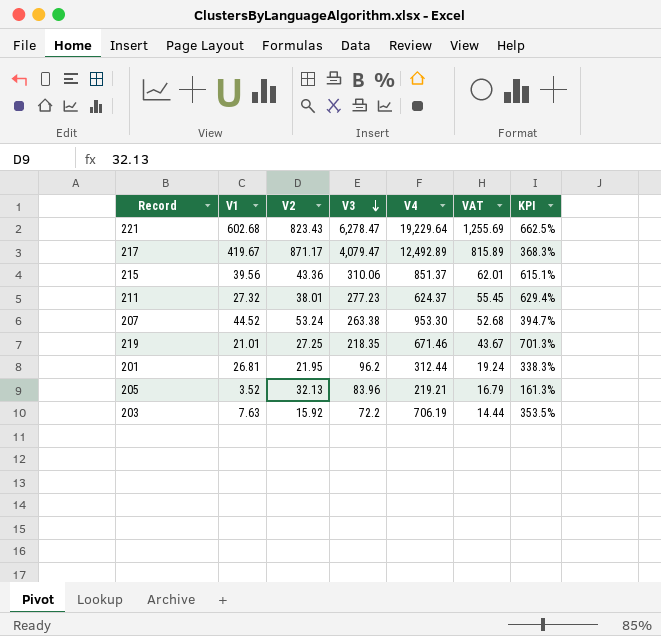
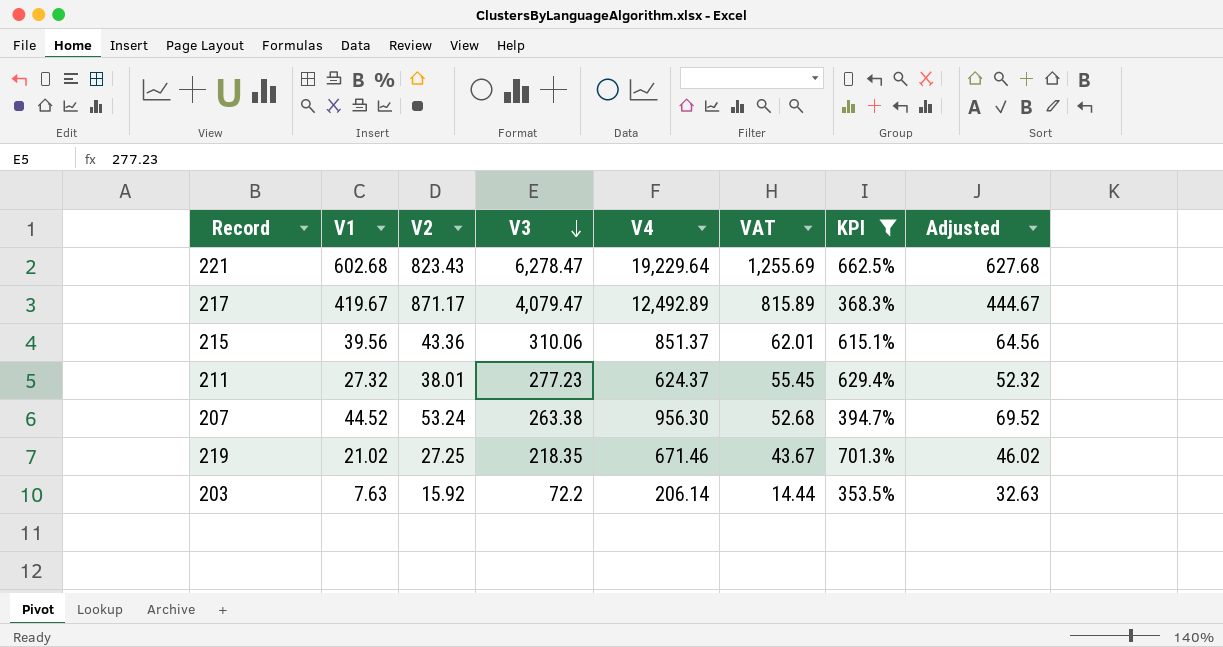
filter: none -> KPI >= 353.5%
column Adjusted | formula: none -> [V1] + 25
207 | V4: 953.30 -> 956.30
219 | V1: 21.01 -> 21.02
203 | V4: 706.19 -> 206.14

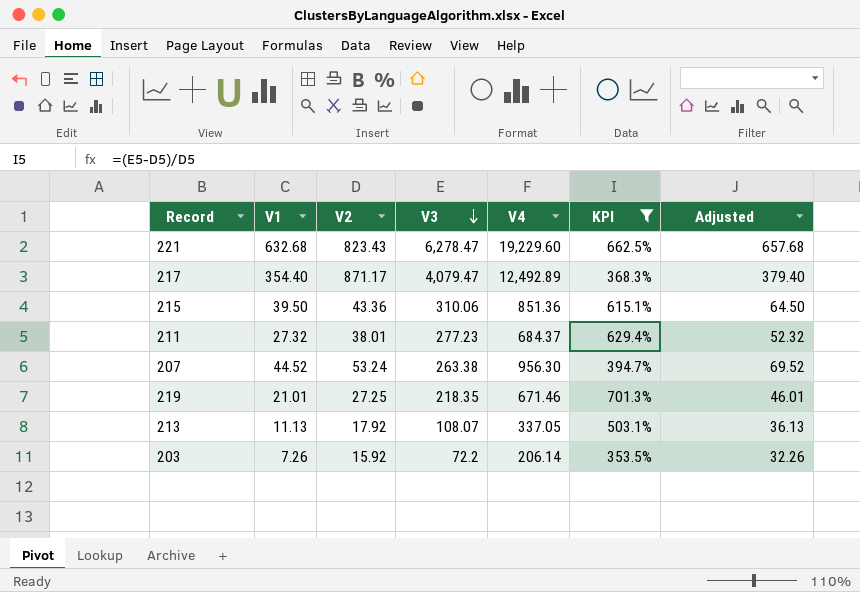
column VAT | formula: [V3] * 0.2 -> none
221 | V1: 602.68 -> 632.68
221 | V4: 19,229.64 -> 19,229.60
221 | Adjusted: 627.68 -> 657.68
217 | V1: 419.67 -> 354.40
217 | Adjusted: 444.67 -> 379.40
215 | V1: 39.56 -> 39.50
215 | V4: 851.37 -> 851.36
215 | Adjusted: 64.56 -> 64.50
211 | V4: 624.37 -> 684.37
219 | V1: 21.02 -> 21.01
219 | Adjusted: 46.02 -> 46.01
row 213: none -> 11.13 | 17.92 | 108.07 | 337.05 | 503.1% | 36.13
203 | V1: 7.63 -> 7.26
203 | Adjusted: 32.63 -> 32.26

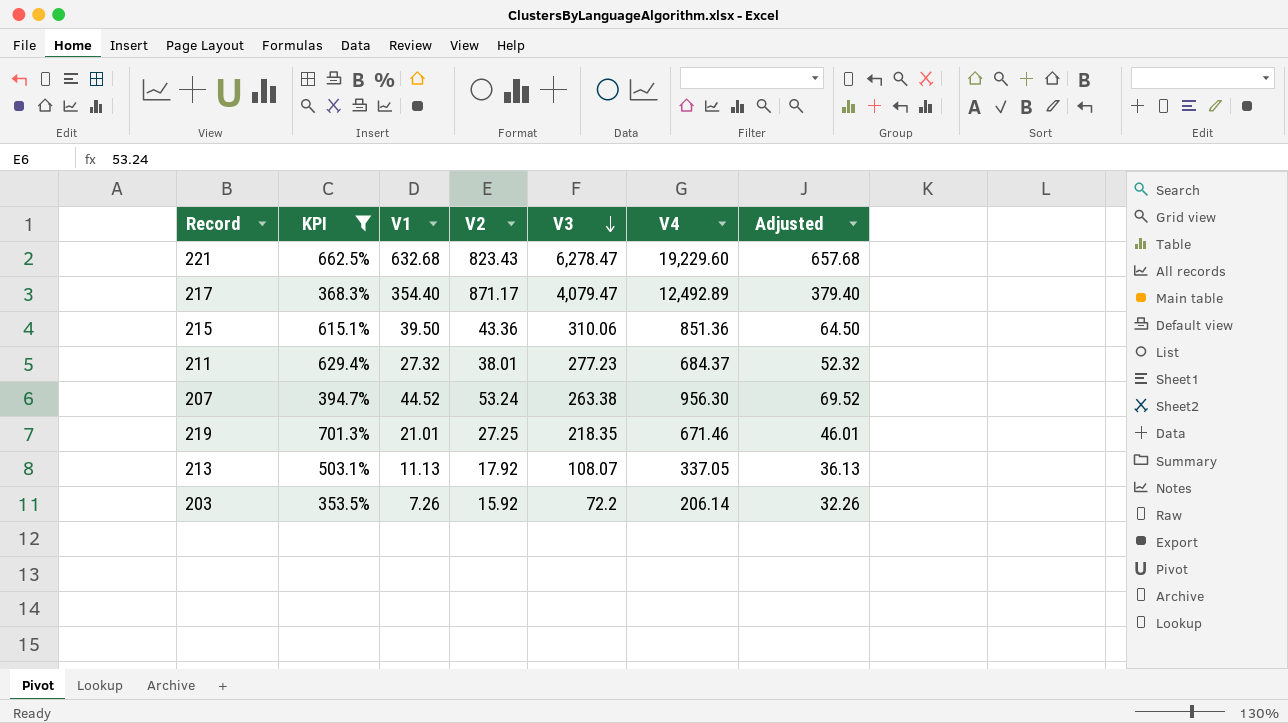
column KPI | position: 6 -> 2

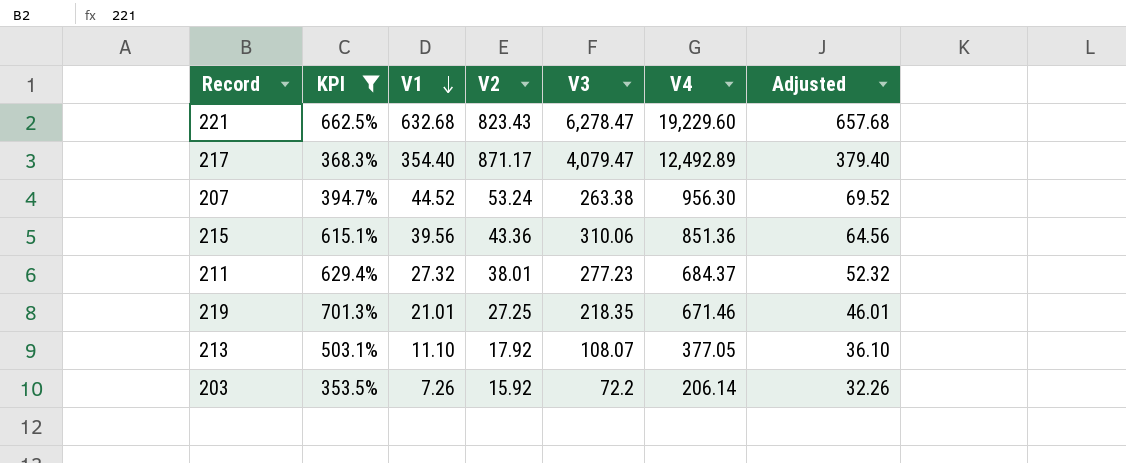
row order: V3 descending -> V1 descending
215 | V1: 39.50 -> 39.56
215 | Adjusted: 64.50 -> 64.56
213 | V1: 11.13 -> 11.10
213 | V4: 337.05 -> 377.05
213 | Adjusted: 36.13 -> 36.10

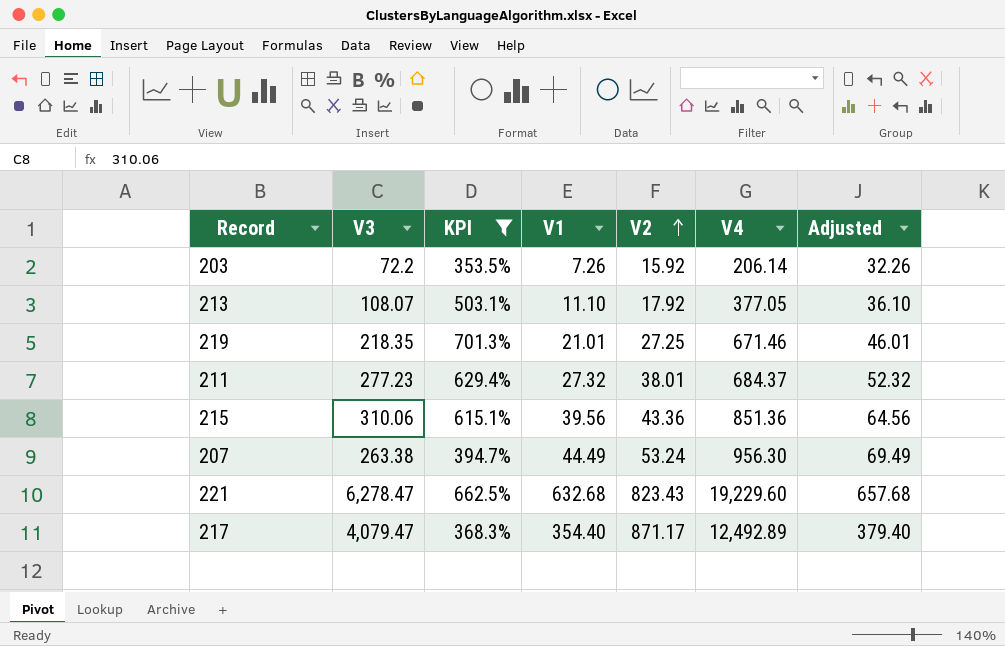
row order: V1 descending -> V2 ascending
column V3 | position: 5 -> 2
207 | V1: 44.52 -> 44.49
207 | Adjusted: 69.52 -> 69.49

